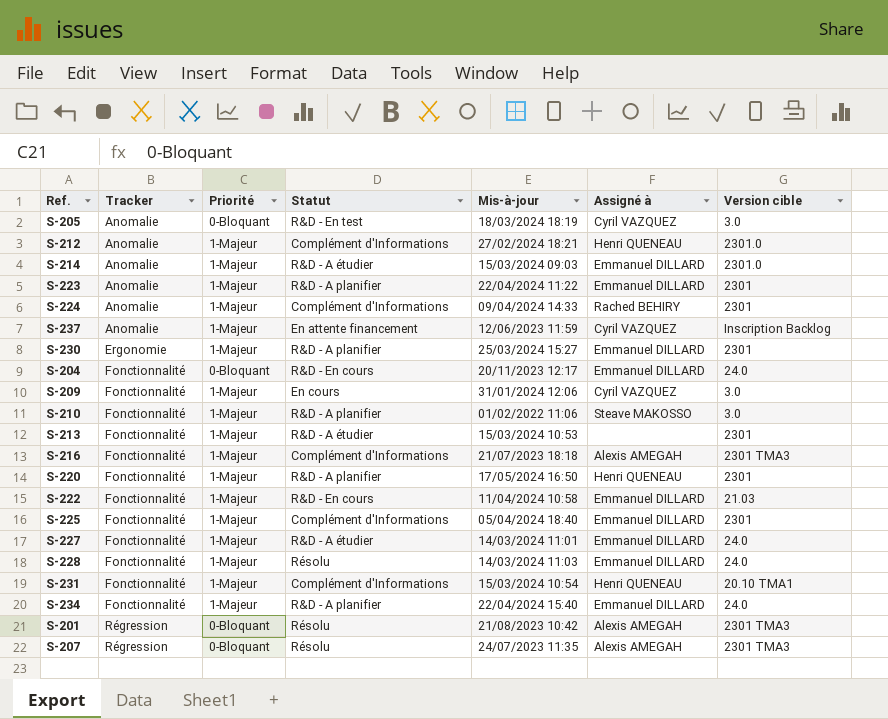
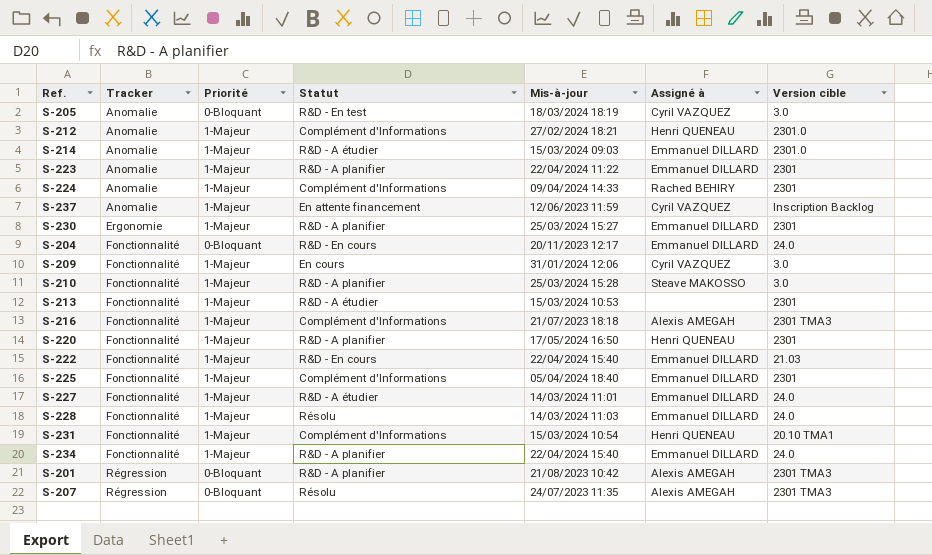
S-210 | Mis-à-jour: 01/02/2022 11:06 -> 25/03/2024 15:28
S-222 | Mis-à-jour: 11/04/2024 10:58 -> 22/04/2024 15:40
S-201 | Statut: Résolu -> R&D - A planifier

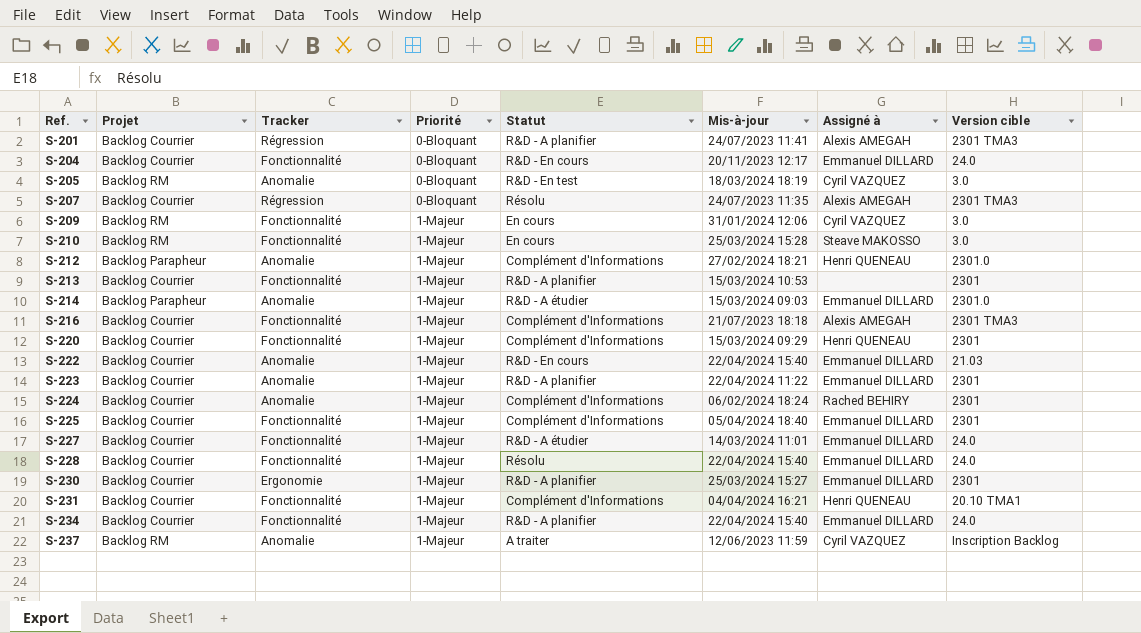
row order: Tracker ascending -> Ref. ascending
column Projet | position: none -> 2
S-201 | Mis-à-jour: 21/08/2023 10:42 -> 24/07/2023 11:41
S-210 | Statut: R&D - A planifier -> En cours
S-213 | Statut: R&D - A étudier -> R&D - A planifier
S-220 | Statut: R&D - A planifier -> Complément d'Informations
S-220 | Mis-à-jour: 17/05/2024 16:50 -> 15/03/2024 09:29
S-222 | Tracker: Fonctionnalité -> Anomalie
S-224 | Mis-à-jour: 09/04/2024 14:33 -> 06/02/2024 18:24
S-228 | Mis-à-jour: 14/03/2024 11:03 -> 22/04/2024 15:40
S-231 | Mis-à-jour: 15/03/2024 10:54 -> 04/04/2024 16:21
S-237 | Statut: En attente financement -> A traiter

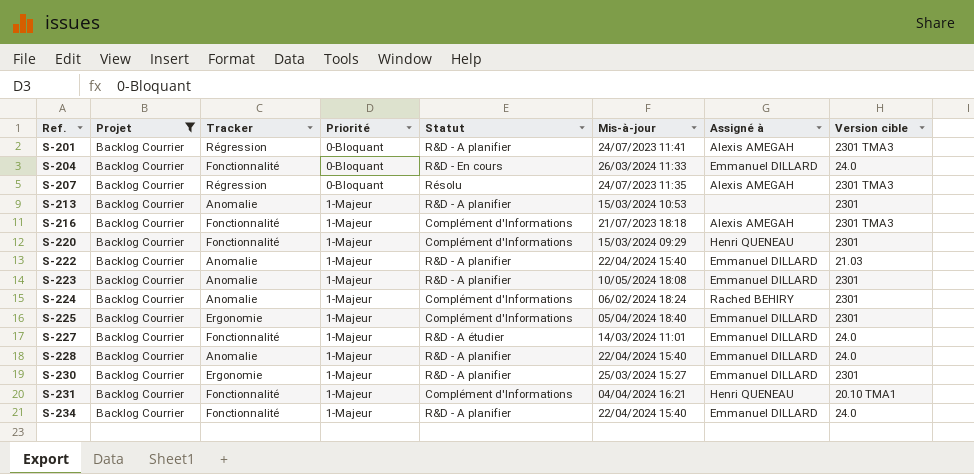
filter: none -> Projet = Backlog Courrier
S-204 | Mis-à-jour: 20/11/2023 12:17 -> 26/03/2024 11:33
S-213 | Tracker: Fonctionnalité -> Anomalie
S-222 | Statut: R&D - En cours -> R&D - A planifier
S-223 | Mis-à-jour: 22/04/2024 11:22 -> 10/05/2024 18:08
S-225 | Tracker: Fonctionnalité -> Ergonomie
S-228 | Tracker: Fonctionnalité -> Anomalie
S-228 | Statut: Résolu -> R&D - A planifier

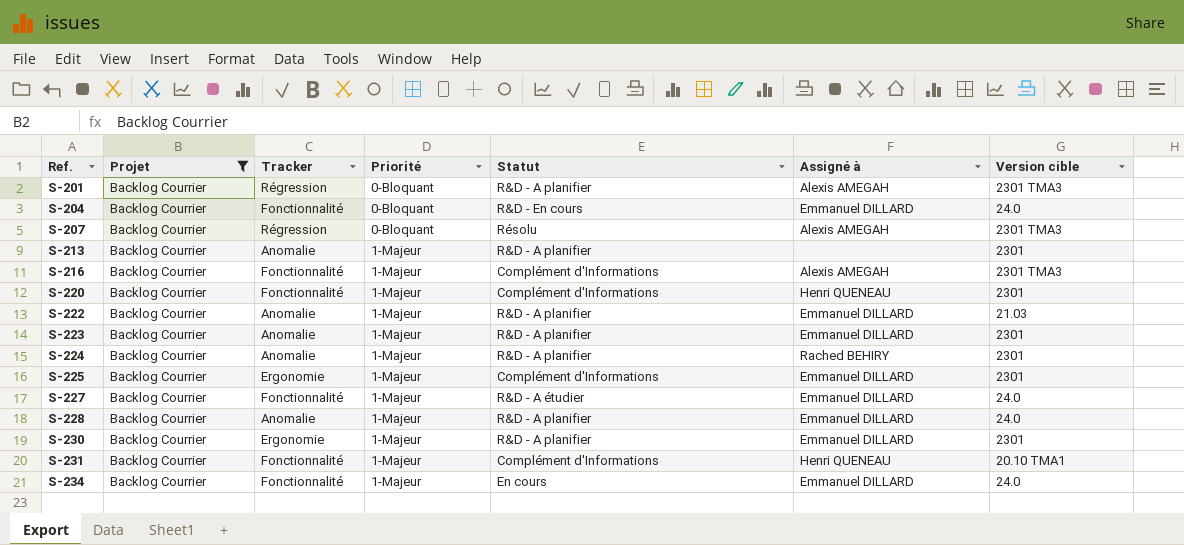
column Mis-à-jour | position: 6 -> none
S-224 | Statut: Complément d'Informations -> R&D - A planifier
S-234 | Statut: R&D - A planifier -> En cours

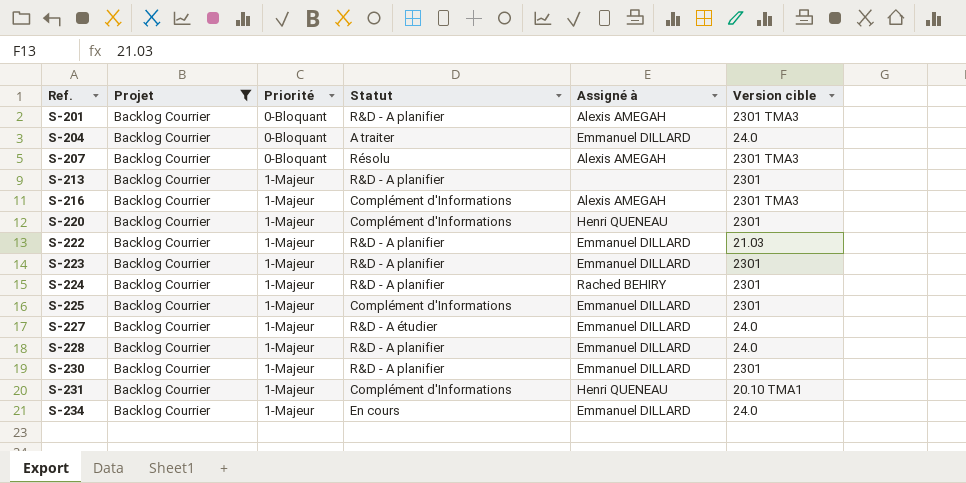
column Tracker | position: 3 -> none
S-204 | Statut: R&D - En cours -> A traiter

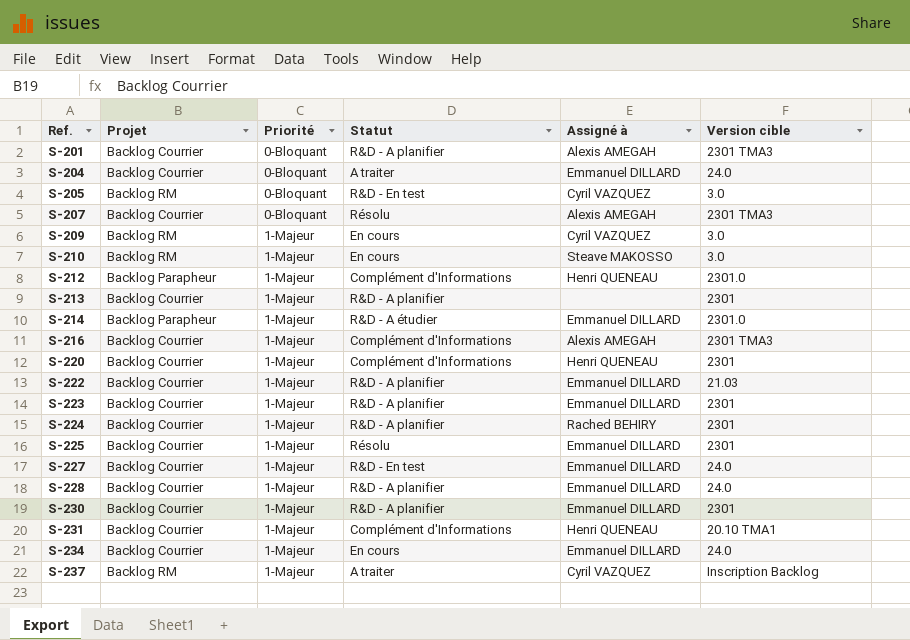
filter: Projet = Backlog Courrier -> none
S-225 | Statut: Complément d'Informations -> Résolu
S-227 | Statut: R&D - A étudier -> R&D - En test

